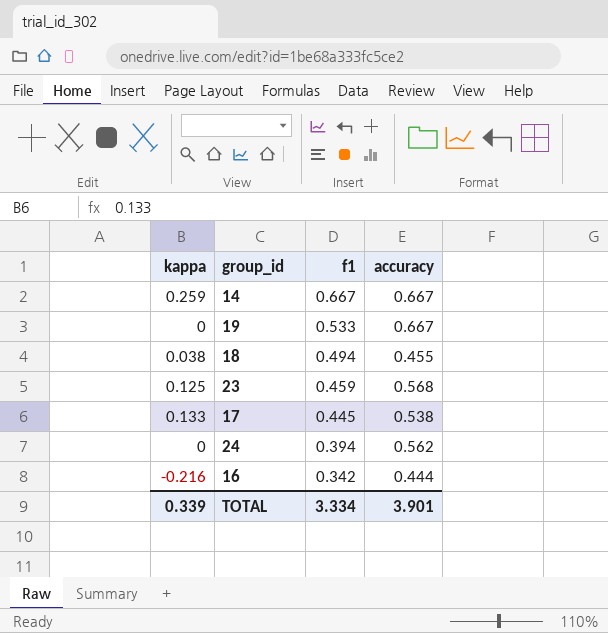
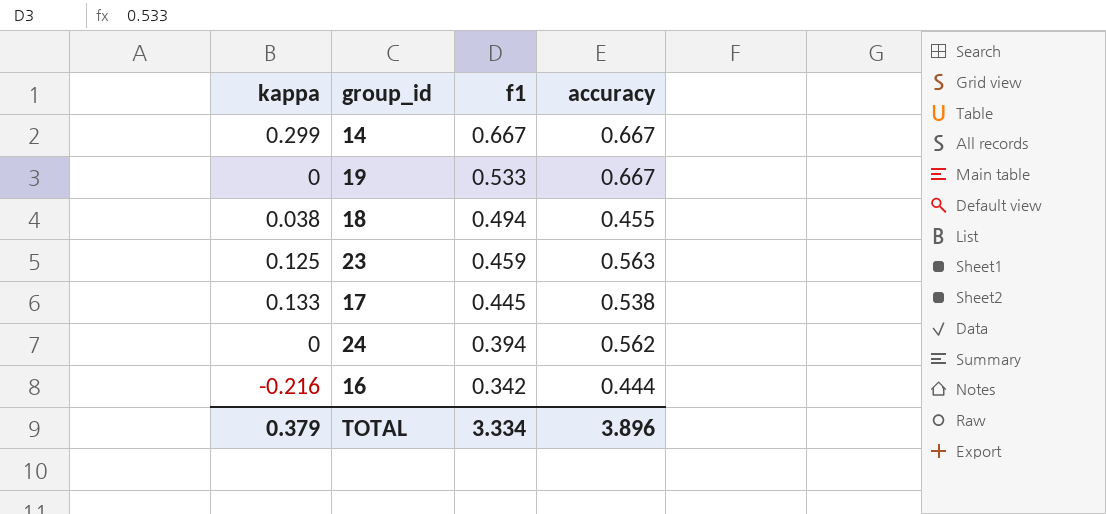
14 | kappa: 0.259 -> 0.299
23 | accuracy: 0.568 -> 0.563
TOTAL | kappa: 0.339 -> 0.379
TOTAL | accuracy: 3.901 -> 3.896

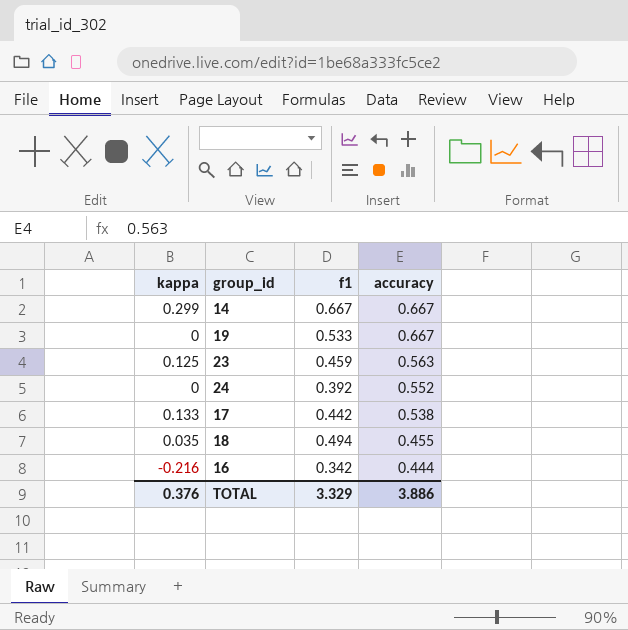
row order: f1 descending -> accuracy descending
24 | f1: 0.394 -> 0.392
24 | accuracy: 0.562 -> 0.552
17 | f1: 0.445 -> 0.442
18 | kappa: 0.038 -> 0.035
TOTAL | kappa: 0.379 -> 0.376
TOTAL | f1: 3.334 -> 3.329
TOTAL | accuracy: 3.896 -> 3.886

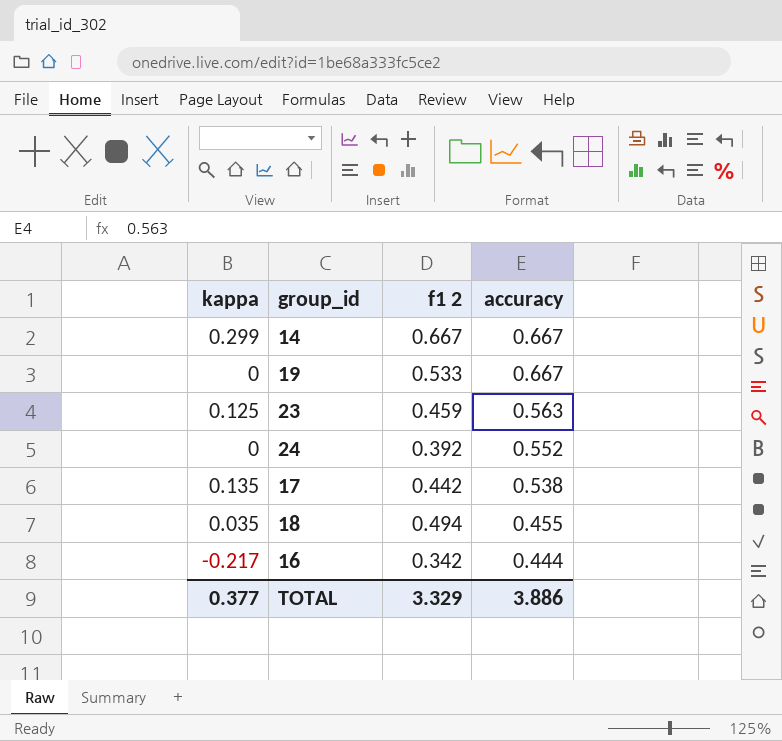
column name: f1 -> f1 2
17 | kappa: 0.133 -> 0.135
16 | kappa: -0.216 -> -0.217
TOTAL | kappa: 0.376 -> 0.377

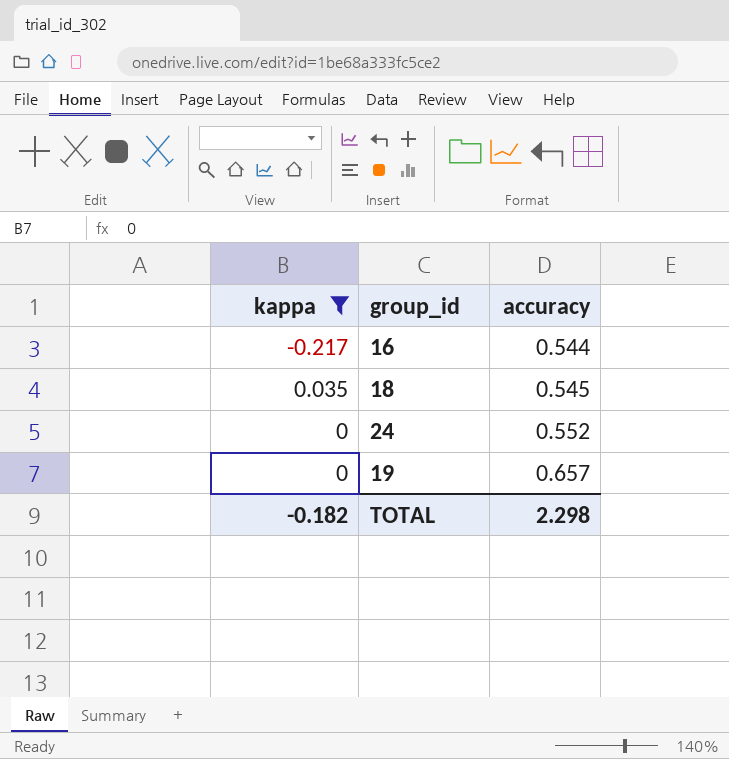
filter: none -> kappa <= 0.035
row order: accuracy descending -> accuracy ascending
column f1 2 | position: 3 -> none
16 | accuracy: 0.444 -> 0.544
18 | accuracy: 0.455 -> 0.545
19 | accuracy: 0.667 -> 0.657
TOTAL | kappa: 0.377 -> -0.182
TOTAL | accuracy: 3.886 -> 2.298

